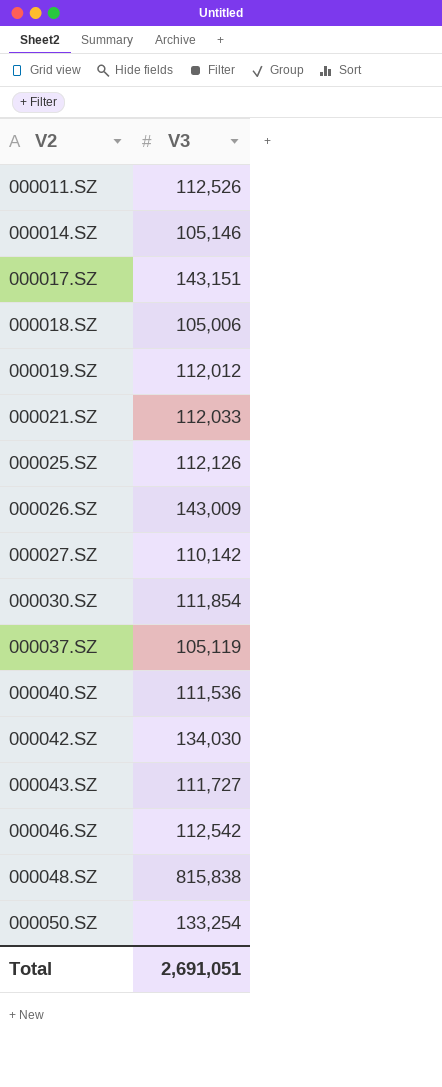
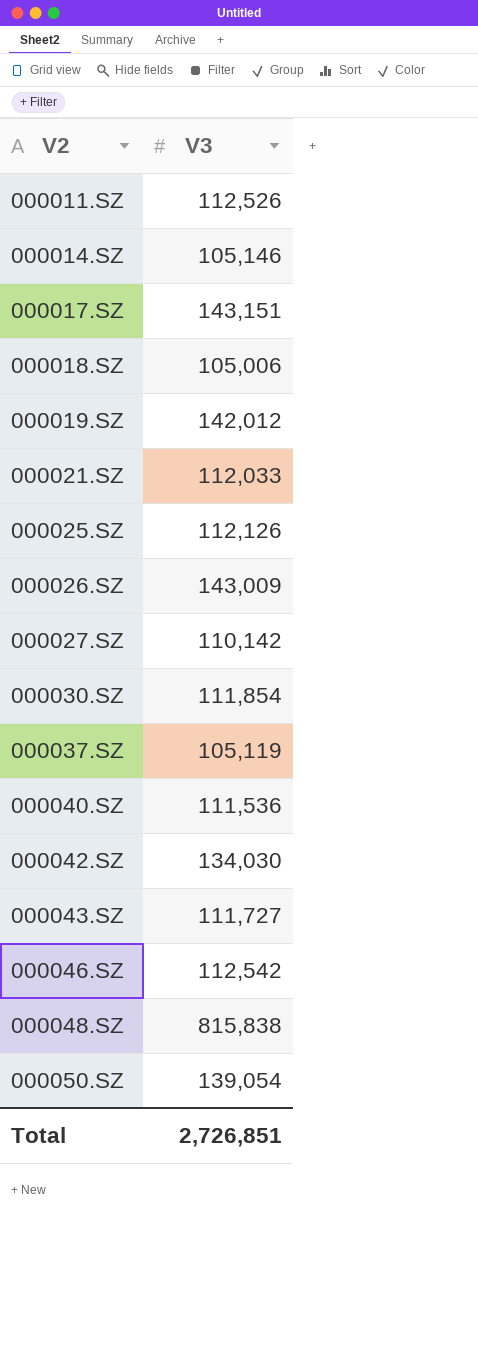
000019.SZ | V3: 112,012 -> 142,012
000050.SZ | V3: 133,254 -> 139,054
Total | V3: 2,691,051 -> 2,726,851

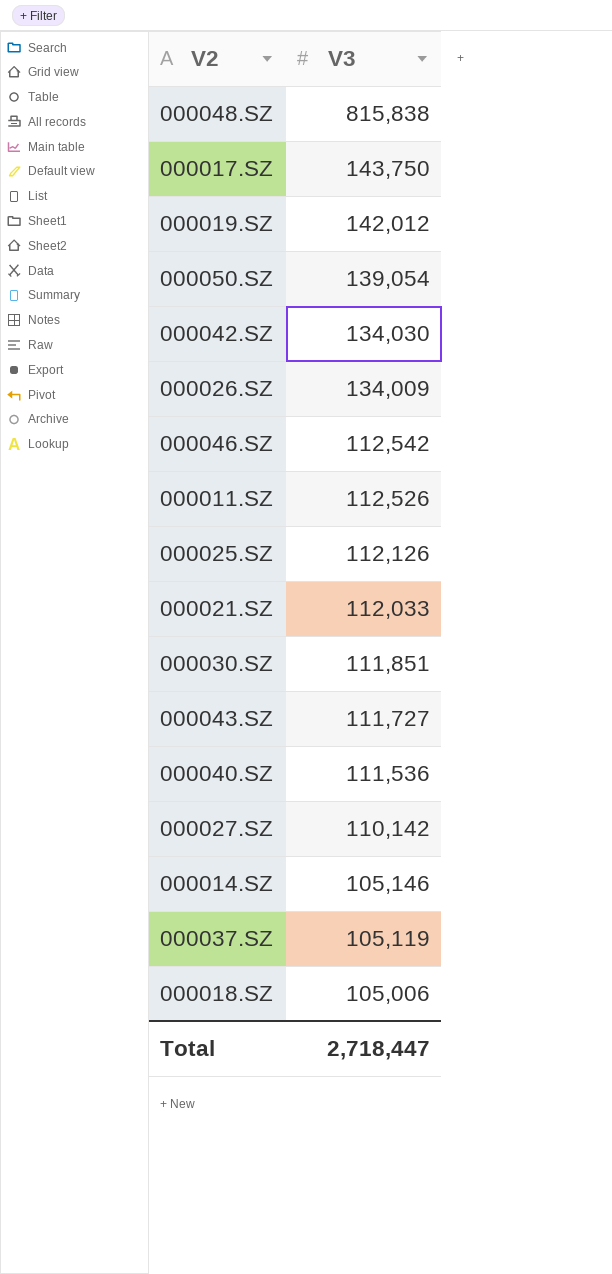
row order: V2 ascending -> V3 descending
000017.SZ | V3: 143,151 -> 143,750
000026.SZ | V3: 143,009 -> 134,009
000030.SZ | V3: 111,854 -> 111,851
Total | V3: 2,726,851 -> 2,718,447

